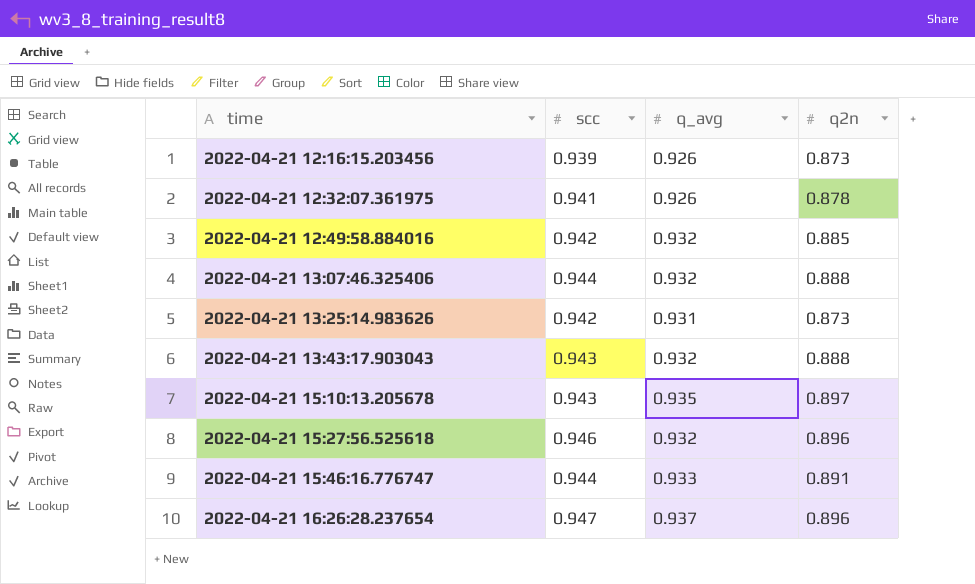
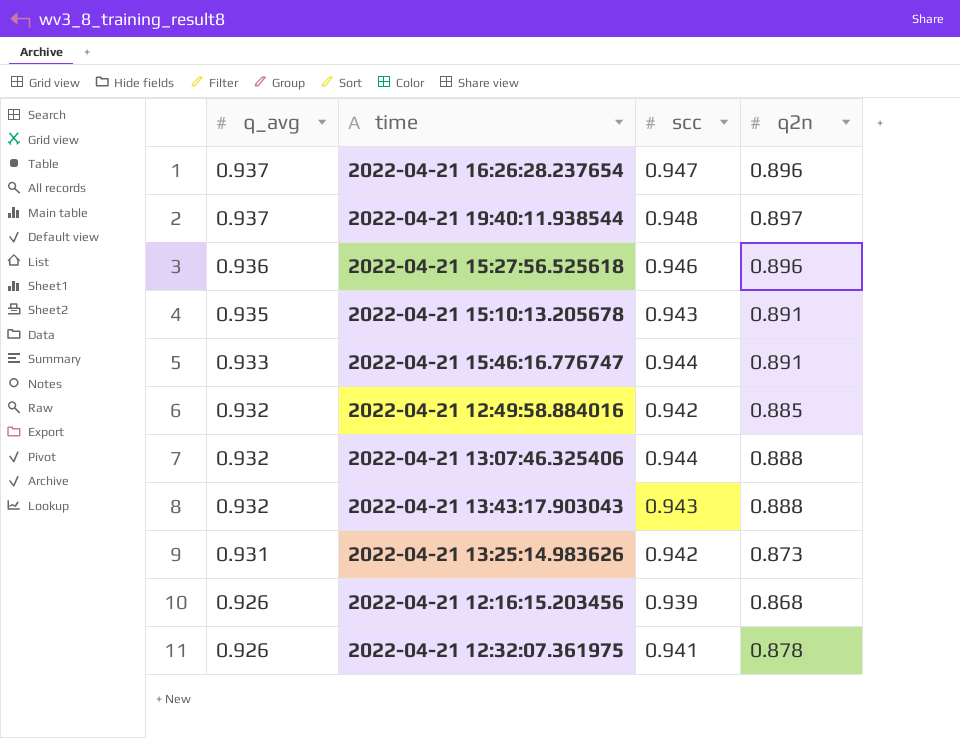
row order: time ascending -> q_avg descending
column q_avg | position: 3 -> 1
row 2022-04-21 19:40:11.938544: none -> 0.937 | 0.948 | 0.897
2022-04-21 15:27:56.525618 | q_avg: 0.932 -> 0.936
2022-04-21 15:10:13.205678 | q2n: 0.897 -> 0.891
2022-04-21 12:16:15.203456 | q2n: 0.873 -> 0.868

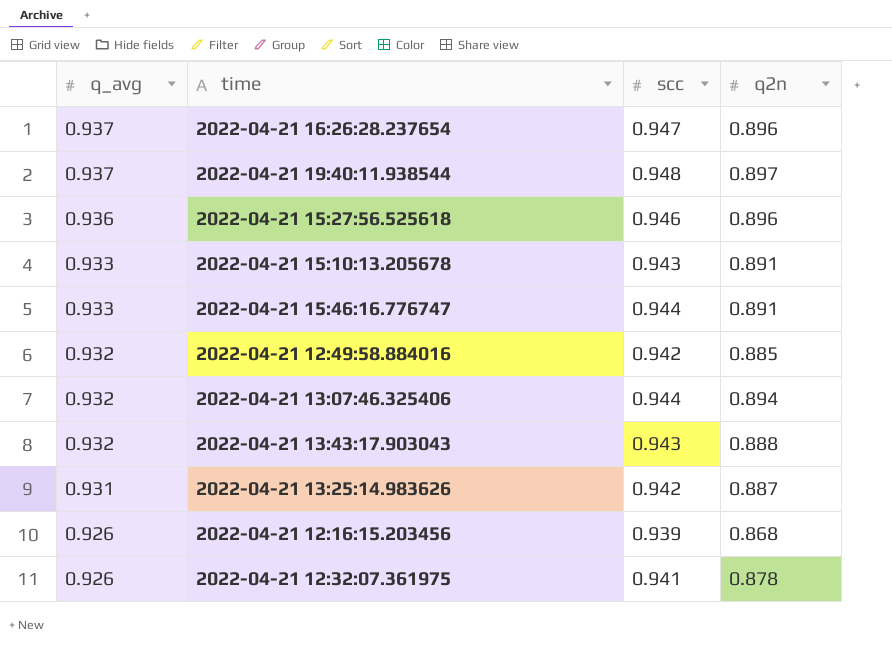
2022-04-21 15:10:13.205678 | q_avg: 0.935 -> 0.933
2022-04-21 13:07:46.325406 | q2n: 0.888 -> 0.894
2022-04-21 13:25:14.983626 | q2n: 0.873 -> 0.887

